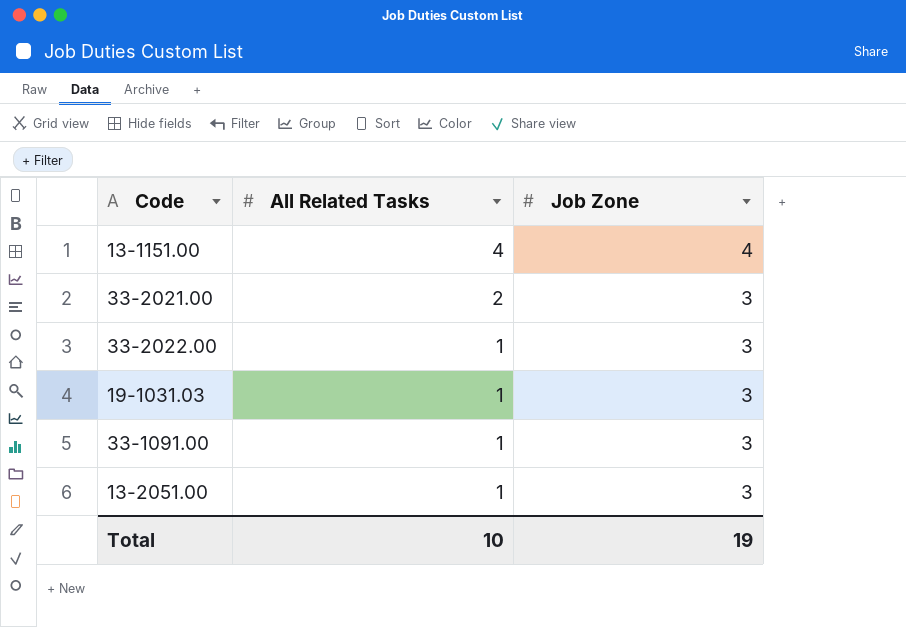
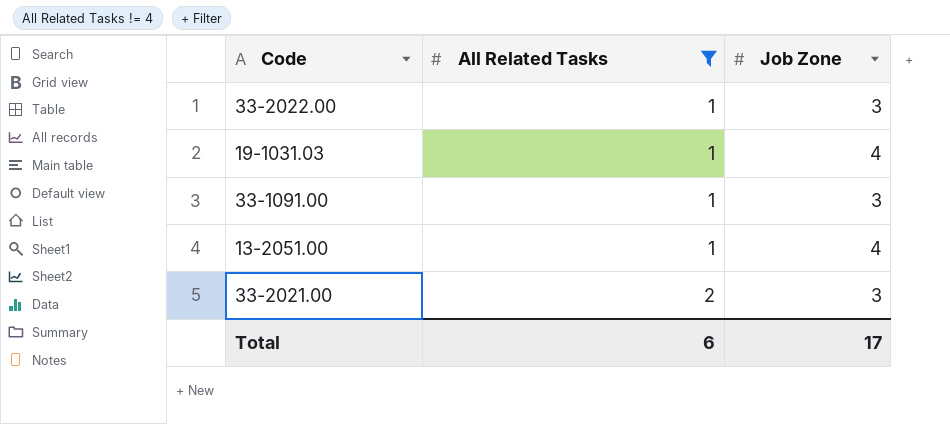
filter: none -> All Related Tasks != 4
row order: All Related Tasks descending -> All Related Tasks ascending
19-1031.03 | Job Zone: 3 -> 4
13-2051.00 | Job Zone: 3 -> 4
Total | All Related Tasks: 10 -> 6
Total | Job Zone: 19 -> 17

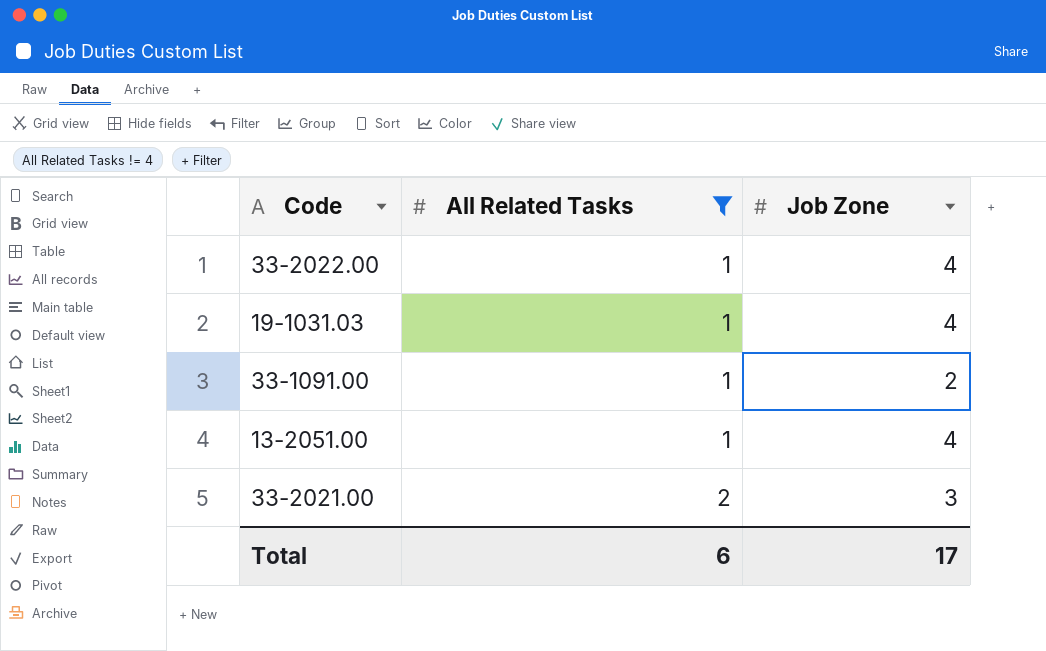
33-2022.00 | Job Zone: 3 -> 4
33-1091.00 | Job Zone: 3 -> 2

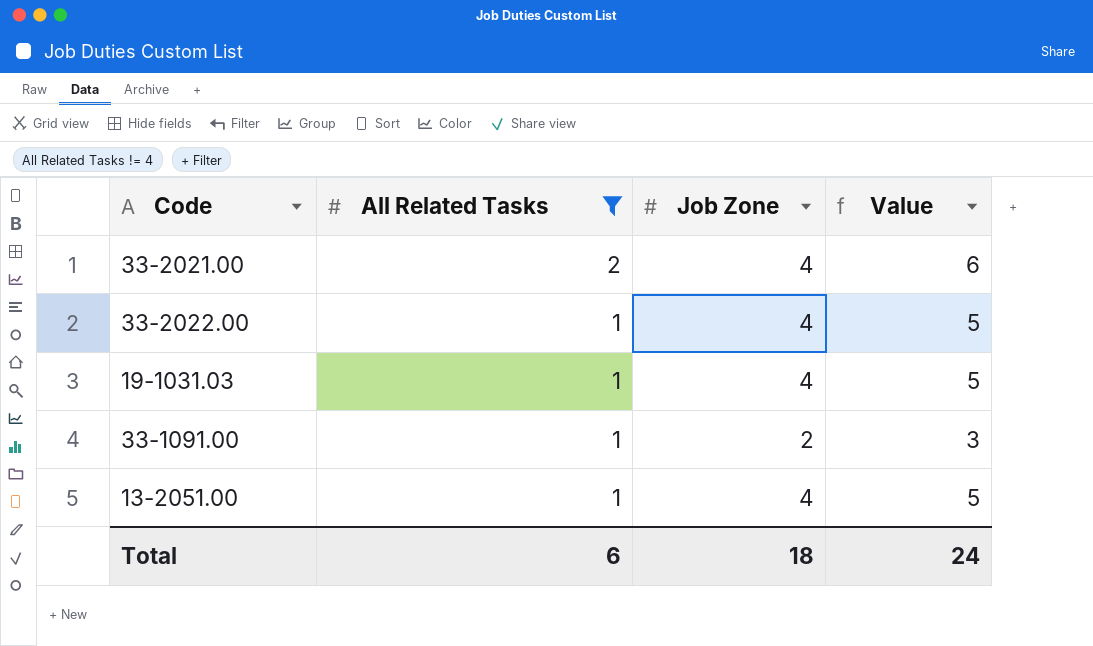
row order: All Related Tasks ascending -> All Related Tasks descending
column Value | formula: none -> [All Related Tasks] + [Job Zone]
33-2021.00 | Job Zone: 3 -> 4
Total | Job Zone: 17 -> 18

